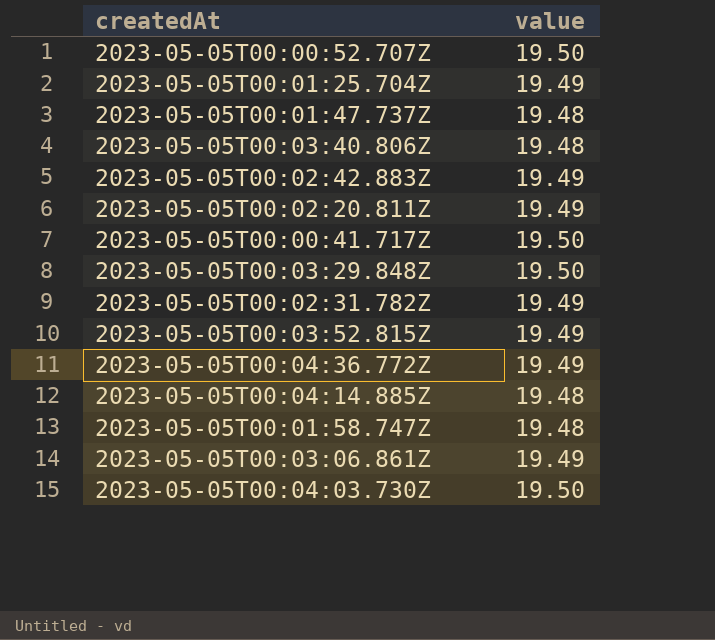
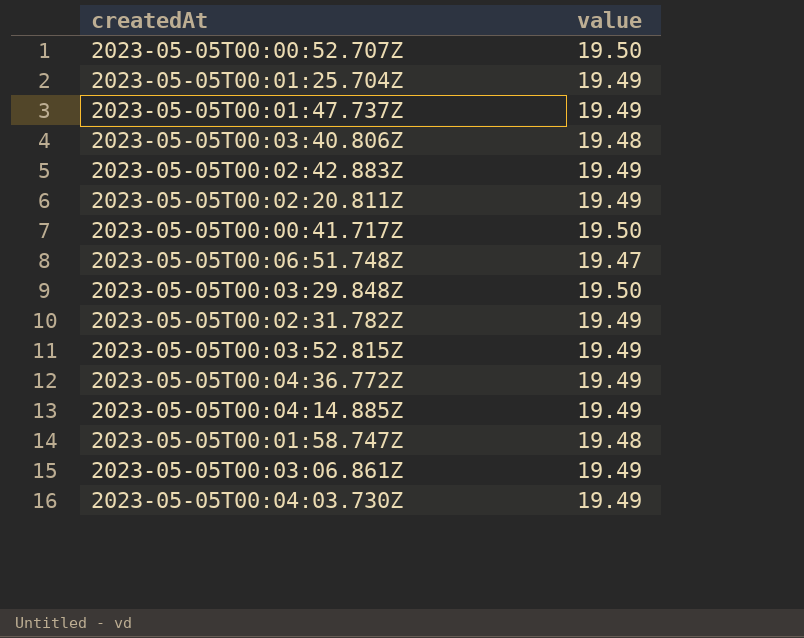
2023-05-05T00:01:47.737Z | value: 19.48 -> 19.49
row 2023-05-05T00:06:51.748Z: none -> 19.47
2023-05-05T00:04:14.885Z | value: 19.48 -> 19.49
2023-05-05T00:04:03.730Z | value: 19.50 -> 19.49

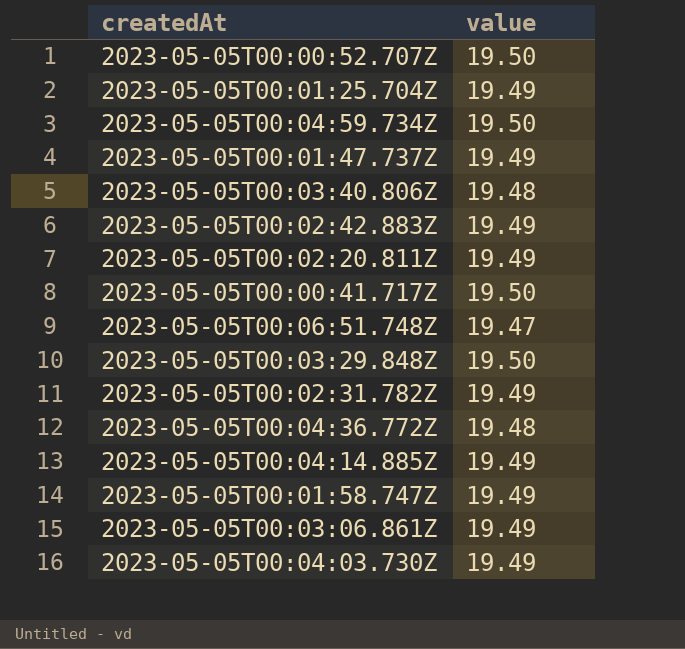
row 2023-05-05T00:03:52.815Z: 19.49 -> none
row 2023-05-05T00:04:59.734Z: none -> 19.50
2023-05-05T00:04:36.772Z | value: 19.49 -> 19.48
2023-05-05T00:01:58.747Z | value: 19.48 -> 19.49

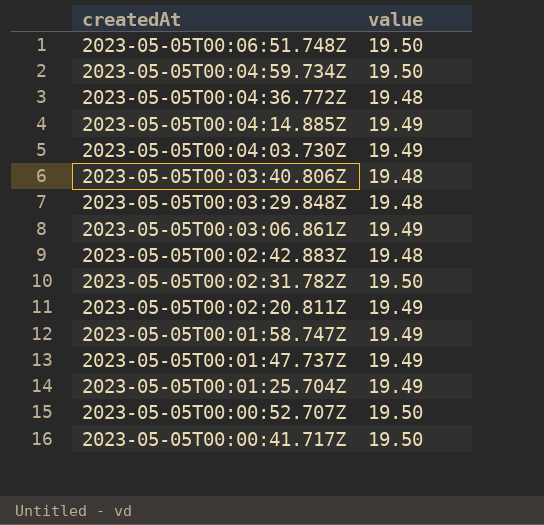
row order: none -> createdAt descending
2023-05-05T00:06:51.748Z | value: 19.47 -> 19.50
2023-05-05T00:03:29.848Z | value: 19.50 -> 19.48
2023-05-05T00:02:42.883Z | value: 19.49 -> 19.48
2023-05-05T00:02:31.782Z | value: 19.49 -> 19.50

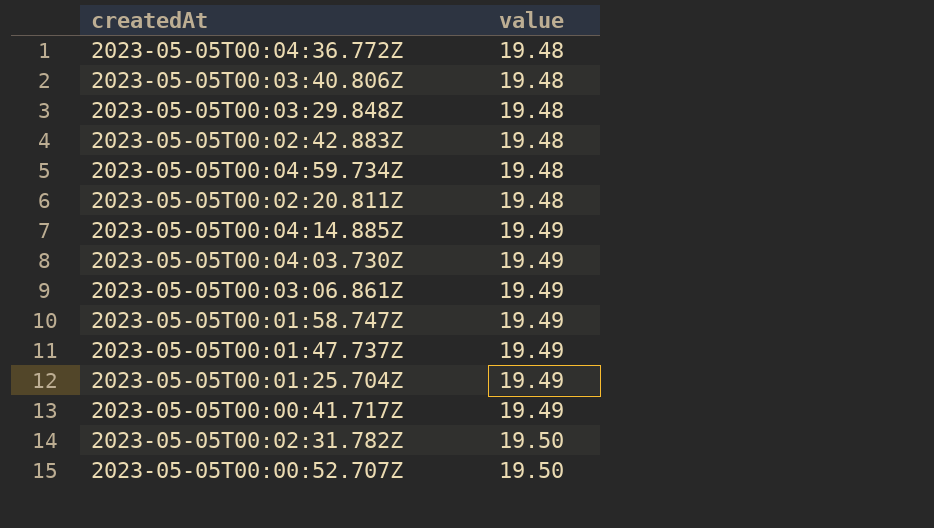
row order: createdAt descending -> value ascending
row 2023-05-05T00:06:51.748Z: 19.50 -> none
2023-05-05T00:04:59.734Z | value: 19.50 -> 19.48
2023-05-05T00:02:20.811Z | value: 19.49 -> 19.48
2023-05-05T00:00:41.717Z | value: 19.50 -> 19.49

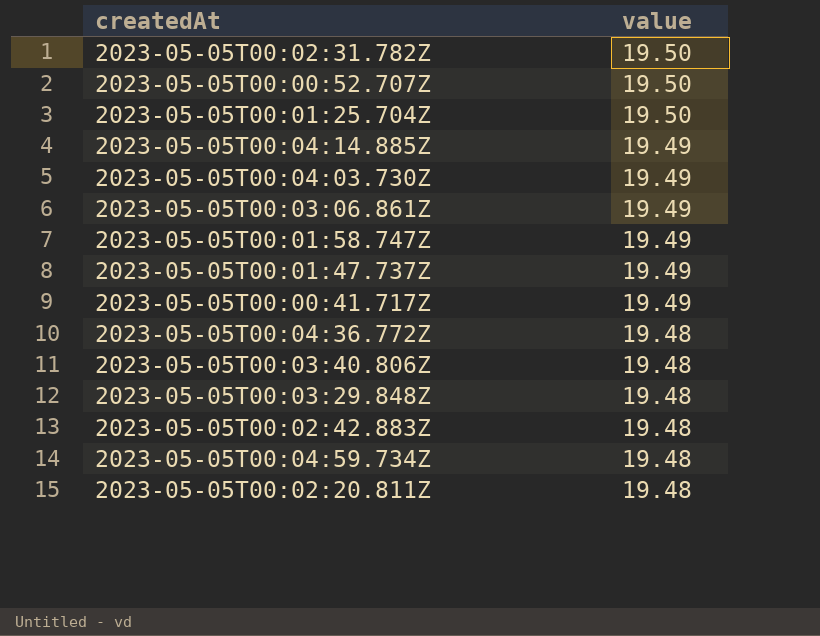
row order: value ascending -> value descending
2023-05-05T00:01:25.704Z | value: 19.49 -> 19.50

